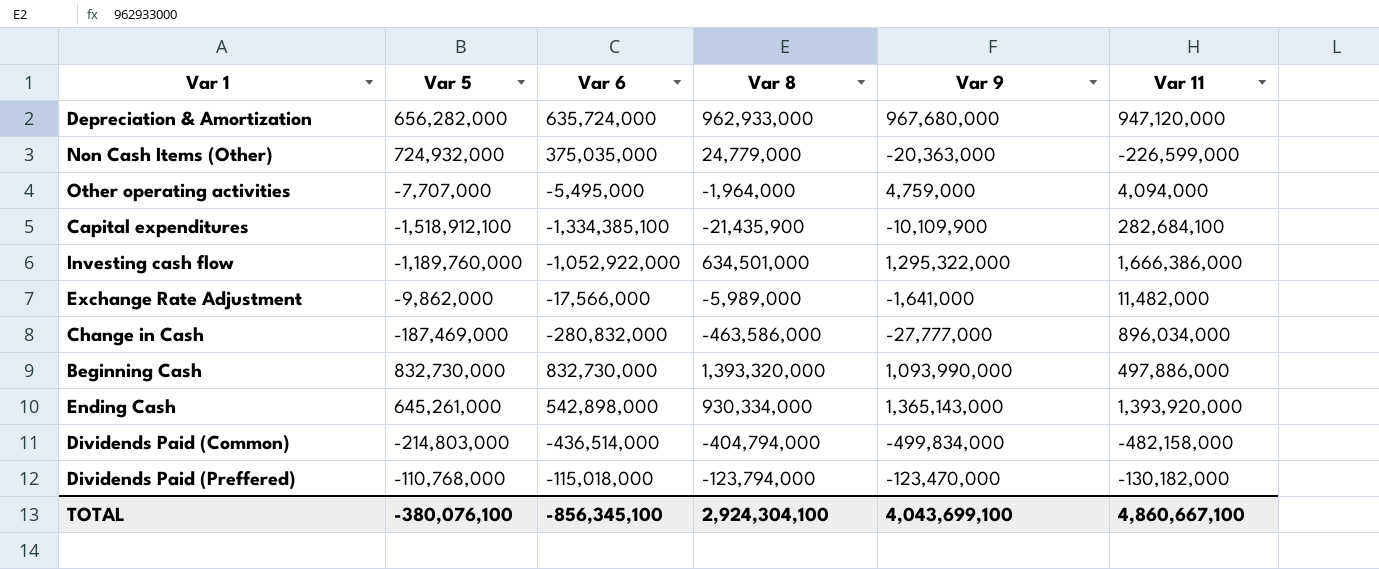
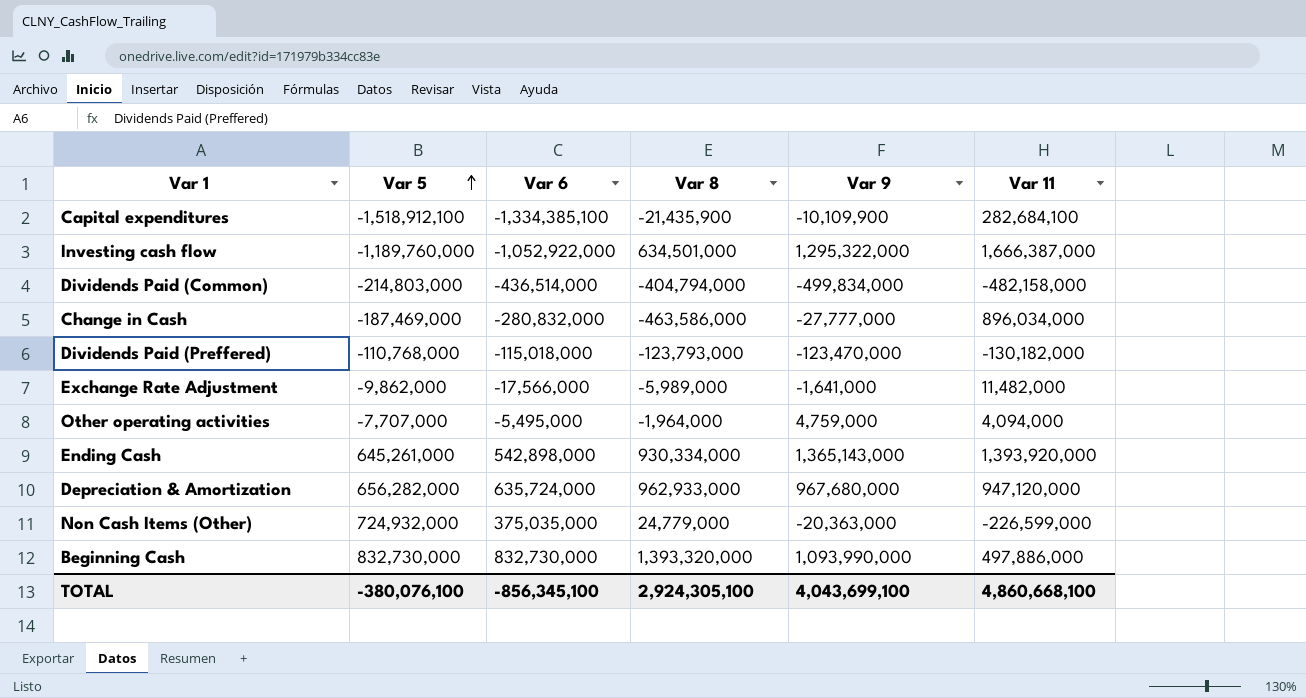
row order: none -> Var 5 ascending
Investing cash flow | Var 11: 1,666,386,000 -> 1,666,387,000
Dividends Paid (Preffered) | Var 8: -123,794,000 -> -123,793,000
TOTAL | Var 8: 2,924,304,100 -> 2,924,305,100
TOTAL | Var 11: 4,860,667,100 -> 4,860,668,100

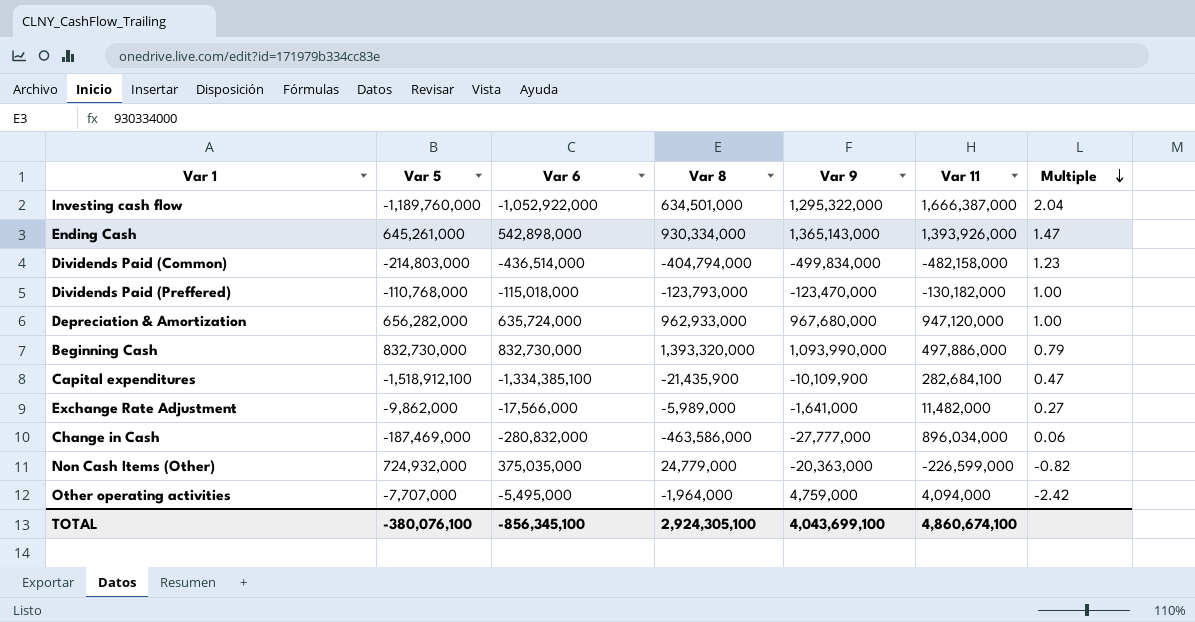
row order: Var 5 ascending -> Multiple descending
column Multiple | formula: none -> [Var 9] / [Var 8]
Ending Cash | Var 11: 1,393,920,000 -> 1,393,926,000
TOTAL | Var 11: 4,860,668,100 -> 4,860,674,100

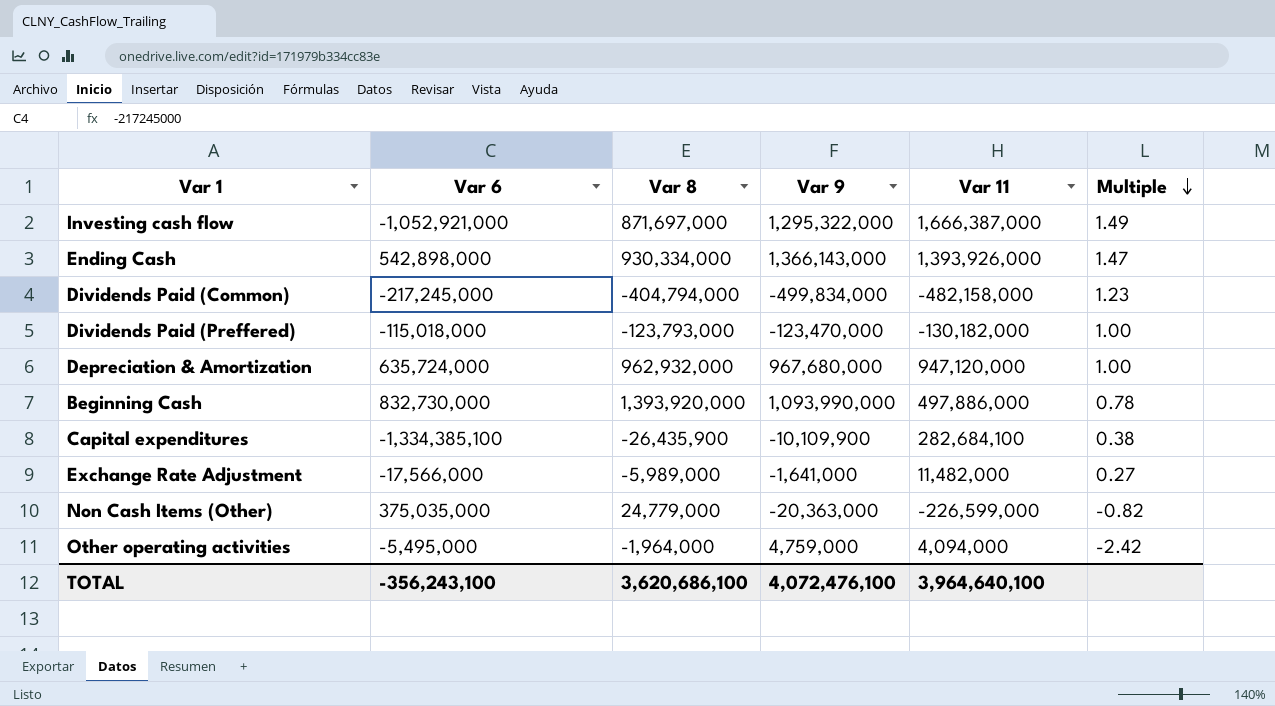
column Var 5 | position: 2 -> none
row Change in Cash: -187,469,000 | -280,832,000 | -463,586,000 | -27,777,000 | 896,034,000 | 0.06 -> none
Investing cash flow | Var 6: -1,052,922,000 -> -1,052,921,000
Investing cash flow | Var 8: 634,501,000 -> 871,697,000
Investing cash flow | Multiple: 2.04 -> 1.49
Ending Cash | Var 9: 1,365,143,000 -> 1,366,143,000
Dividends Paid (Common) | Var 6: -436,514,000 -> -217,245,000
Depreciation & Amortization | Var 8: 962,933,000 -> 962,932,000
Beginning Cash | Var 8: 1,393,320,000 -> 1,393,920,000
Beginning Cash | Multiple: 0.79 -> 0.78
Capital expenditures | Var 8: -21,435,900 -> -26,435,900
Capital expenditures | Multiple: 0.47 -> 0.38
TOTAL | Var 6: -856,345,100 -> -356,243,100
TOTAL | Var 8: 2,924,305,100 -> 3,620,686,100
TOTAL | Var 9: 4,043,699,100 -> 4,072,476,100
TOTAL | Var 11: 4,860,674,100 -> 3,964,640,100

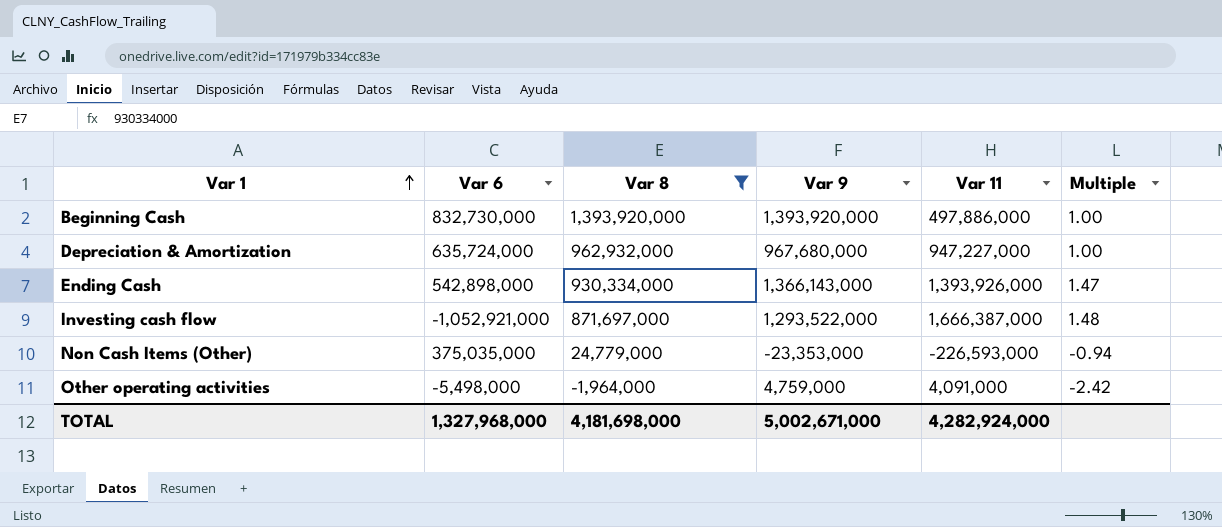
filter: none -> Var 8 >= -1,964,000
row order: Multiple descending -> Var 1 ascending
Beginning Cash | Var 9: 1,093,990,000 -> 1,393,920,000
Beginning Cash | Multiple: 0.78 -> 1.00
Depreciation & Amortization | Var 11: 947,120,000 -> 947,227,000
Investing cash flow | Var 9: 1,295,322,000 -> 1,293,522,000
Investing cash flow | Multiple: 1.49 -> 1.48
Non Cash Items (Other) | Var 9: -20,363,000 -> -23,353,000
Non Cash Items (Other) | Var 11: -226,599,000 -> -226,593,000
Non Cash Items (Other) | Multiple: -0.82 -> -0.94
Other operating activities | Var 6: -5,495,000 -> -5,498,000
Other operating activities | Var 11: 4,094,000 -> 4,091,000
TOTAL | Var 6: -356,243,100 -> 1,327,968,000
TOTAL | Var 8: 3,620,686,100 -> 4,181,698,000
TOTAL | Var 9: 4,072,476,100 -> 5,002,671,000
TOTAL | Var 11: 3,964,640,100 -> 4,282,924,000

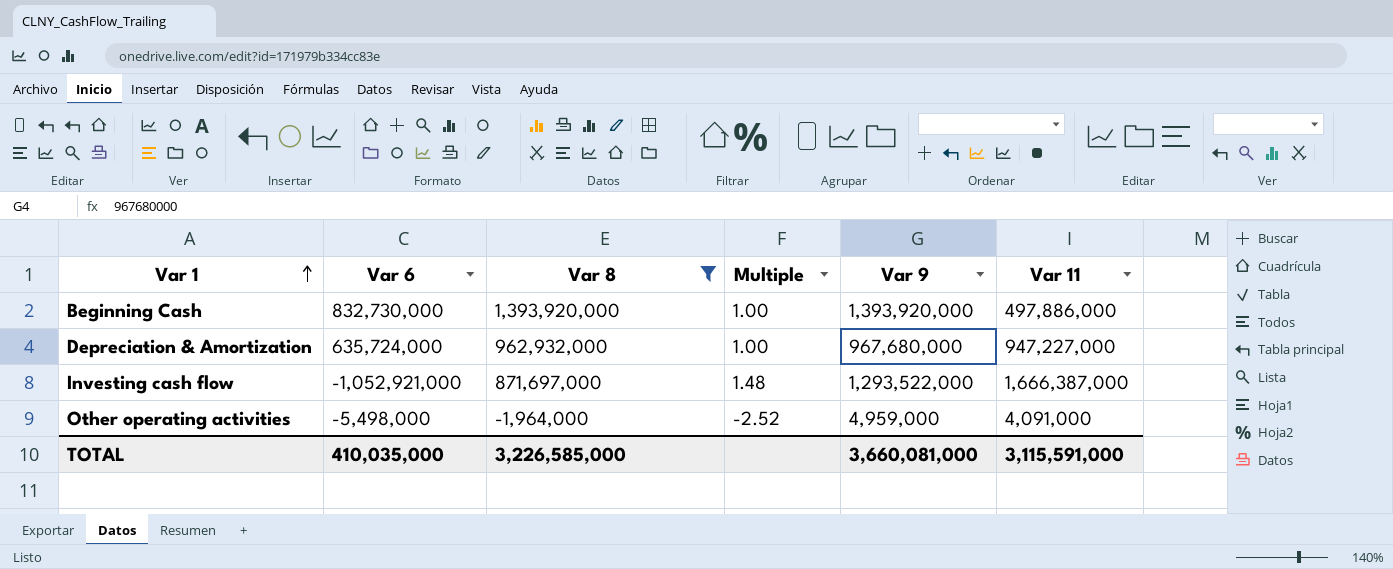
column Multiple | position: 6 -> 4
row Ending Cash: 542,898,000 | 930,334,000 | 1,366,143,000 | 1,393,926,000 | 1.47 -> none
row Non Cash Items (Other): 375,035,000 | 24,779,000 | -23,353,000 | -226,593,000 | -0.94 -> none
Other operating activities | Multiple: -2.42 -> -2.52
Other operating activities | Var 9: 4,759,000 -> 4,959,000
TOTAL | Var 6: 1,327,968,000 -> 410,035,000
TOTAL | Var 8: 4,181,698,000 -> 3,226,585,000
TOTAL | Var 9: 5,002,671,000 -> 3,660,081,000
TOTAL | Var 11: 4,282,924,000 -> 3,115,591,000

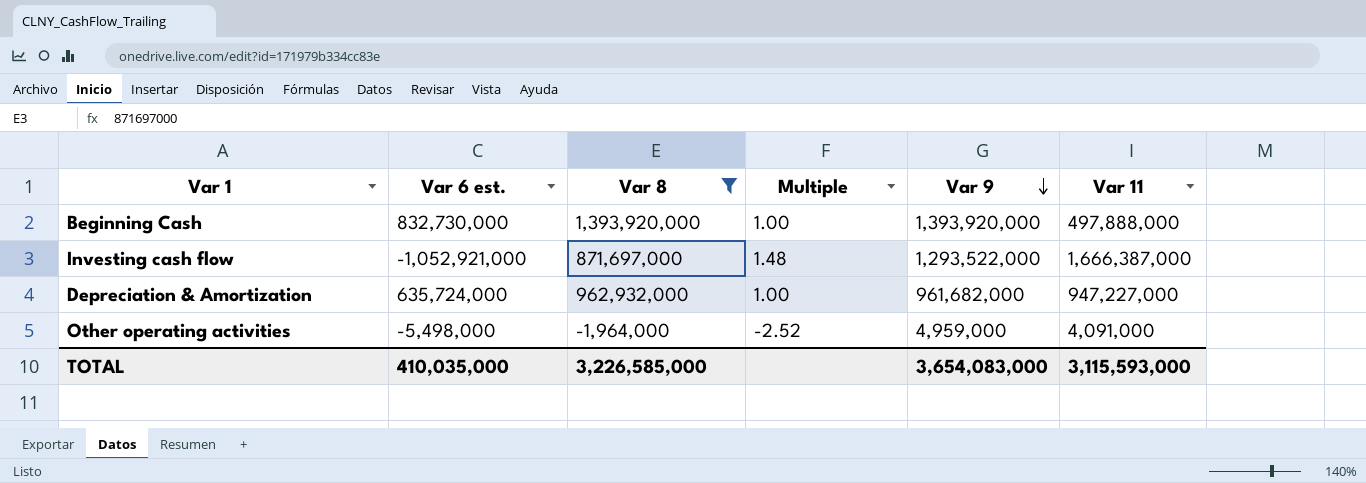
row order: Var 1 ascending -> Var 9 descending
column name: Var 6 -> Var 6 est.
Beginning Cash | Var 11: 497,886,000 -> 497,888,000
Depreciation & Amortization | Var 9: 967,680,000 -> 961,682,000
TOTAL | Var 9: 3,660,081,000 -> 3,654,083,000
TOTAL | Var 11: 3,115,591,000 -> 3,115,593,000

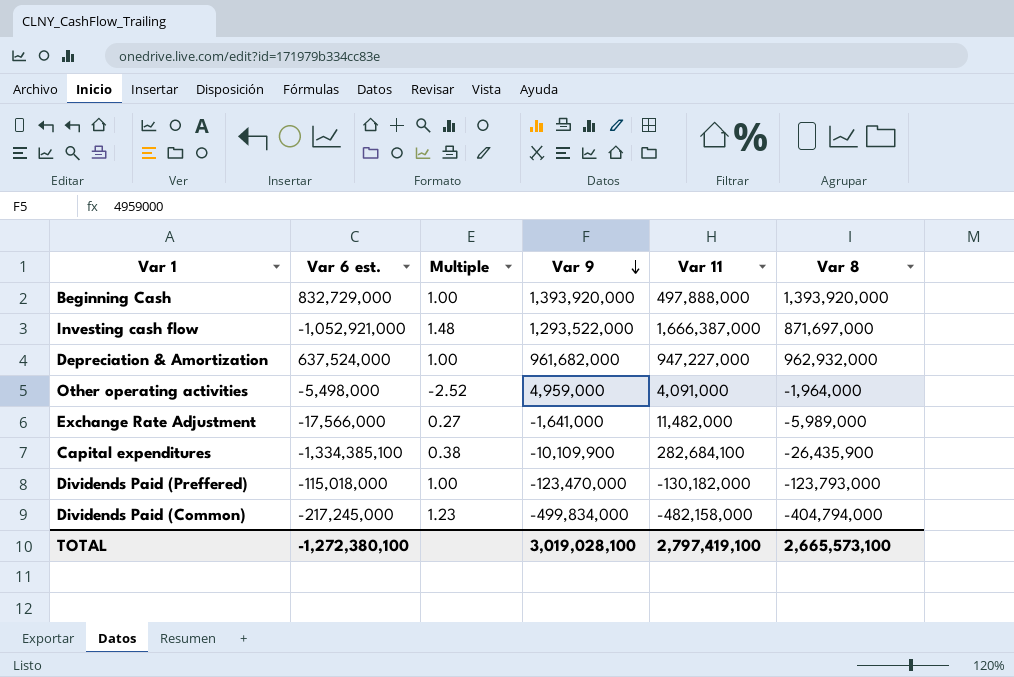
filter: Var 8 >= -1,964,000 -> none
column Var 8 | position: 3 -> 6
Beginning Cash | Var 6 est.: 832,730,000 -> 832,729,000
Depreciation & Amortization | Var 6 est.: 635,724,000 -> 637,524,000
TOTAL | Var 6 est.: 410,035,000 -> -1,272,380,100
TOTAL | Var 9: 3,654,083,000 -> 3,019,028,100
TOTAL | Var 11: 3,115,593,000 -> 2,797,419,100
TOTAL | Var 8: 3,226,585,000 -> 2,665,573,100

